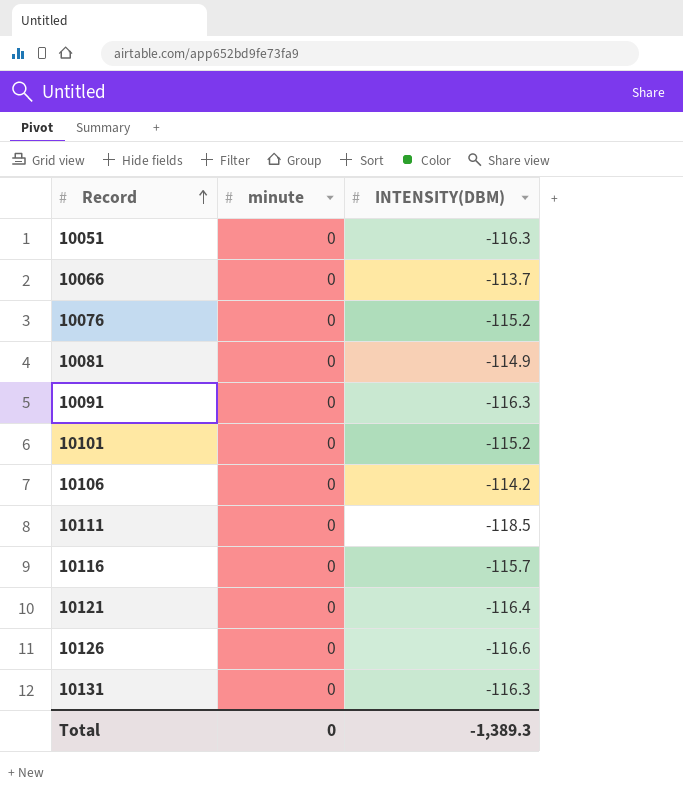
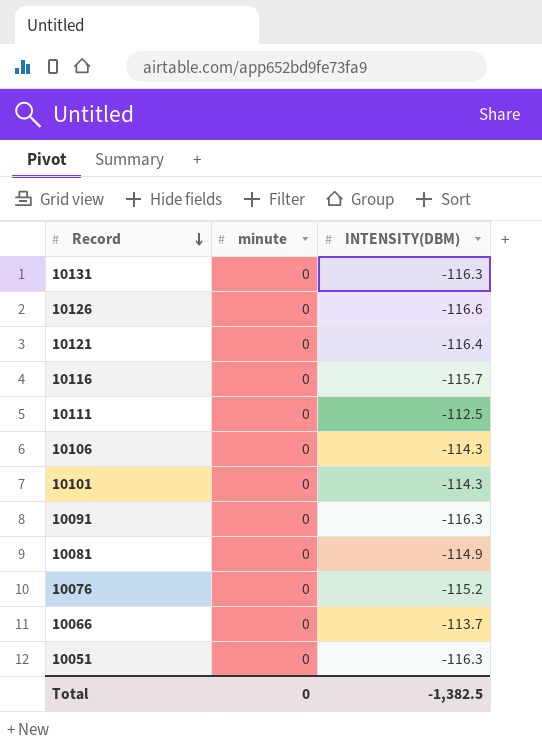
row order: Record ascending -> Record descending
10111 | INTENSITY(DBM): -118.5 -> -112.5
10106 | INTENSITY(DBM): -114.2 -> -114.3
10101 | INTENSITY(DBM): -115.2 -> -114.3
Total | INTENSITY(DBM): -1,389.3 -> -1,382.5

